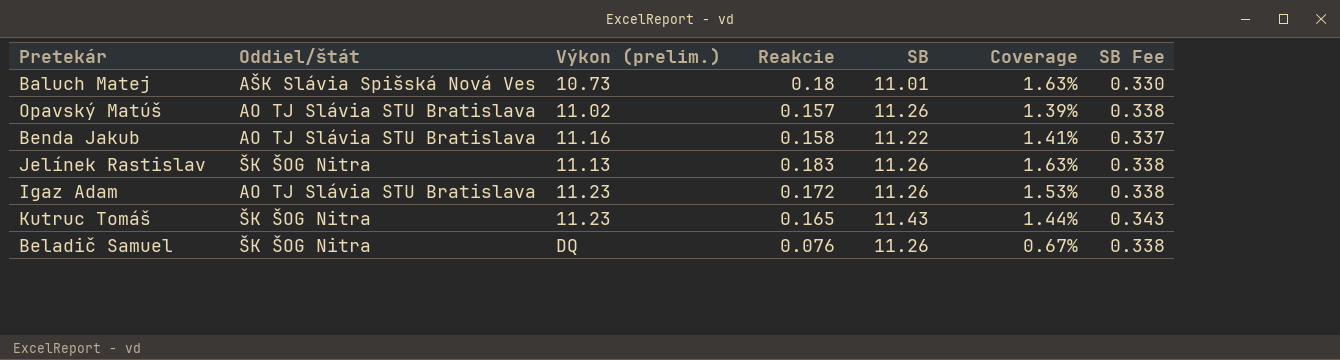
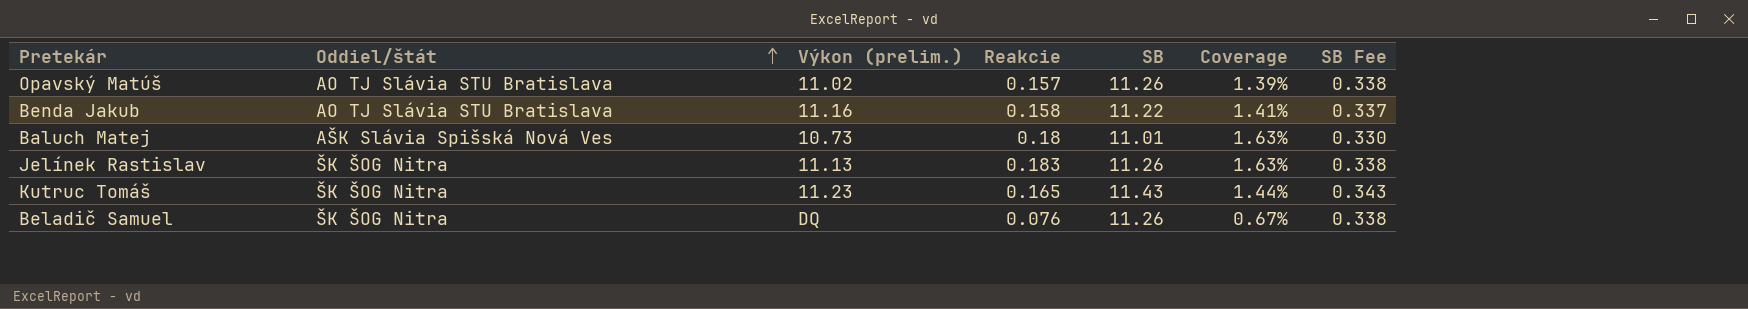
row order: none -> Oddiel/štát ascending
row Igaz Adam: AO TJ Slávia STU Bratislava | 11.23 | 0.172 | 11.26 | 1.53% | 0.338 -> none

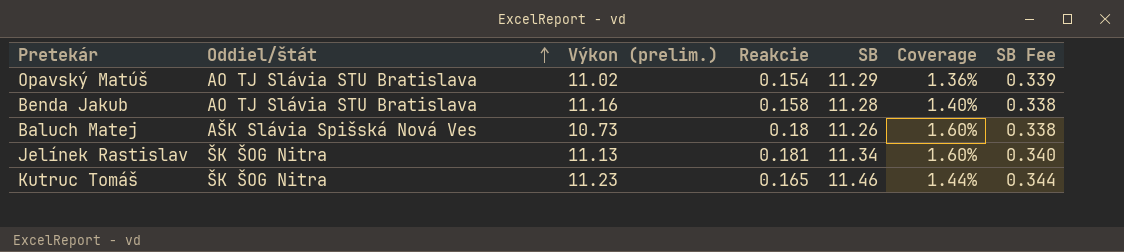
row Beladič Samuel: ŠK ŠOG Nitra | DQ | 0.076 | 11.26 | 0.67% | 0.338 -> none
Opavský Matúš | Reakcie: 0.157 -> 0.154
Opavský Matúš | SB: 11.26 -> 11.29
Opavský Matúš | Coverage: 1.39% -> 1.36%
Opavský Matúš | SB Fee: 0.338 -> 0.339
Benda Jakub | SB: 11.22 -> 11.28
Benda Jakub | Coverage: 1.41% -> 1.40%
Benda Jakub | SB Fee: 0.337 -> 0.338
Baluch Matej | SB: 11.01 -> 11.26
Baluch Matej | Coverage: 1.63% -> 1.60%
Baluch Matej | SB Fee: 0.330 -> 0.338
Jelínek Rastislav | Reakcie: 0.183 -> 0.181
Jelínek Rastislav | SB: 11.26 -> 11.34
Jelínek Rastislav | Coverage: 1.63% -> 1.60%
Jelínek Rastislav | SB Fee: 0.338 -> 0.340
Kutruc Tomáš | SB: 11.43 -> 11.46
Kutruc Tomáš | SB Fee: 0.343 -> 0.344

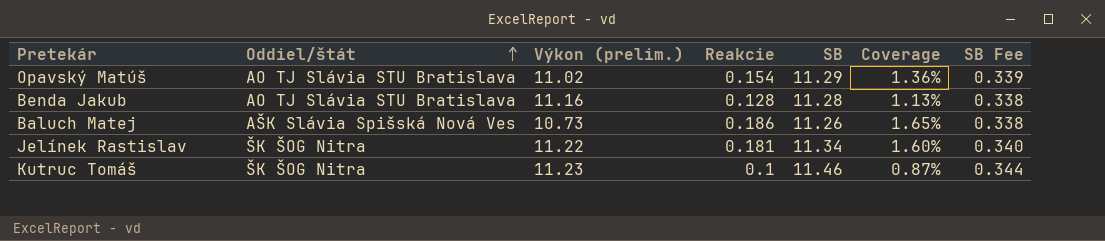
Benda Jakub | Reakcie: 0.158 -> 0.128
Benda Jakub | Coverage: 1.40% -> 1.13%
Baluch Matej | Reakcie: 0.18 -> 0.186
Baluch Matej | Coverage: 1.60% -> 1.65%
Jelínek Rastislav | Výkon (prelim.): 11.13 -> 11.22
Kutruc Tomáš | Reakcie: 0.165 -> 0.1
Kutruc Tomáš | Coverage: 1.44% -> 0.87%

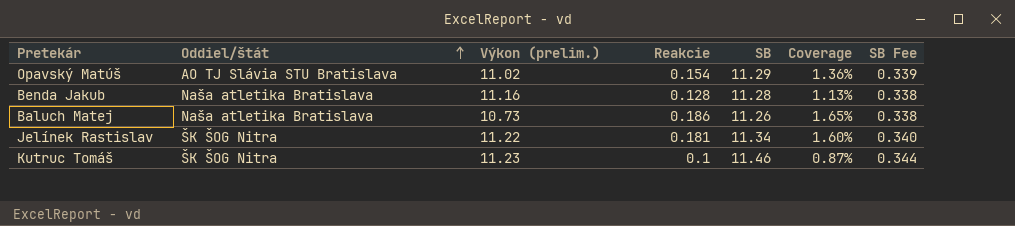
Benda Jakub | Oddiel/štát: AO TJ Slávia STU Bratislava -> Naša atletika Bratislava
Baluch Matej | Oddiel/štát: AŠK Slávia Spišská Nová Ves -> Naša atletika Bratislava

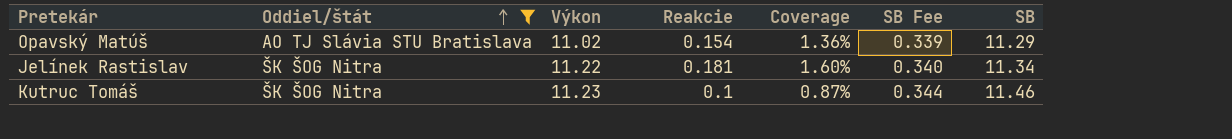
filter: none -> Oddiel/štát != Naša atletika Bratislava
column name: Výkon (prelim.) -> Výkon
column SB | position: 5 -> 7

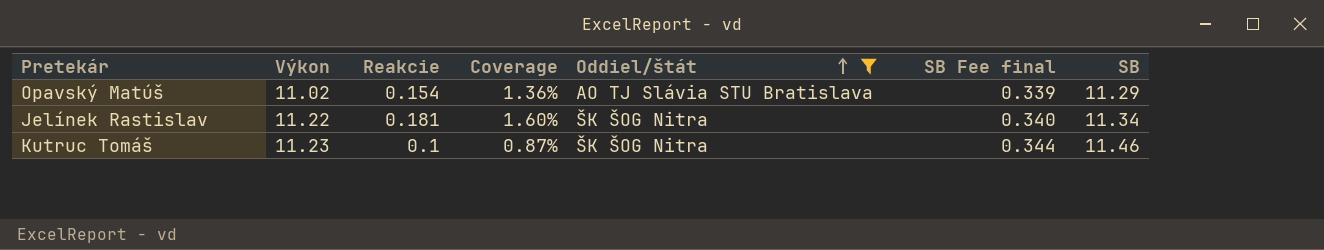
column Oddiel/štát | position: 2 -> 5
column name: SB Fee -> SB Fee final

